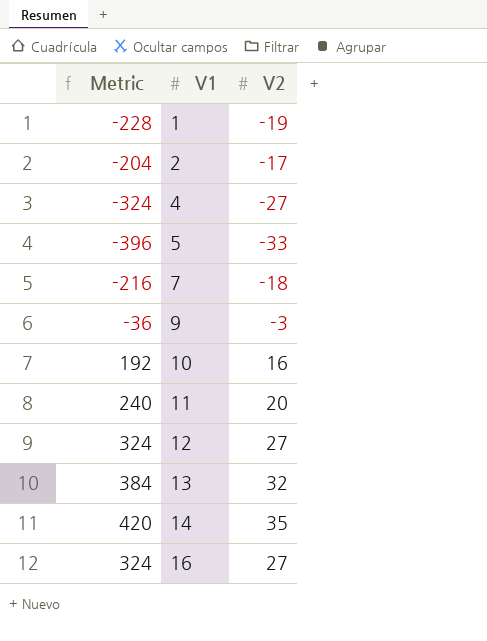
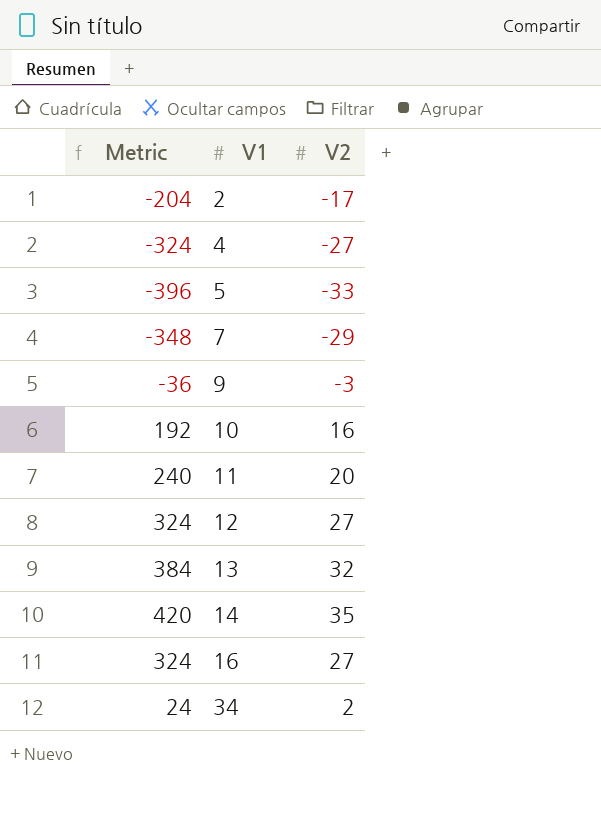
row 1: -228 | -19 -> none
7 | Metric: -216 -> -348
7 | V2: -18 -> -29
row 34: none -> 24 | 2

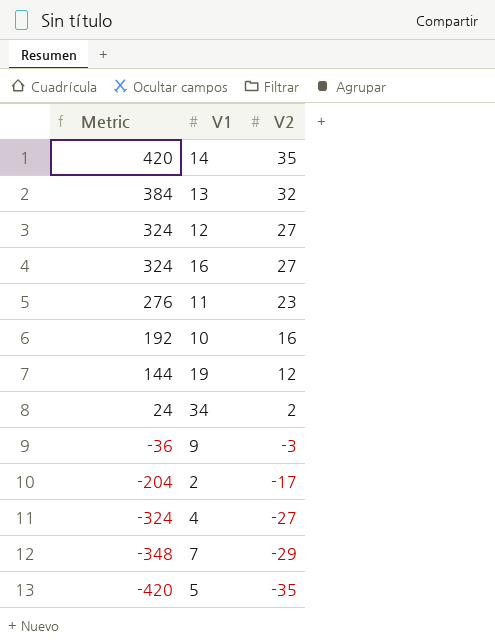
row order: V1 ascending -> Metric descending
11 | Metric: 240 -> 276
11 | V2: 20 -> 23
row 19: none -> 144 | 12
5 | Metric: -396 -> -420
5 | V2: -33 -> -35

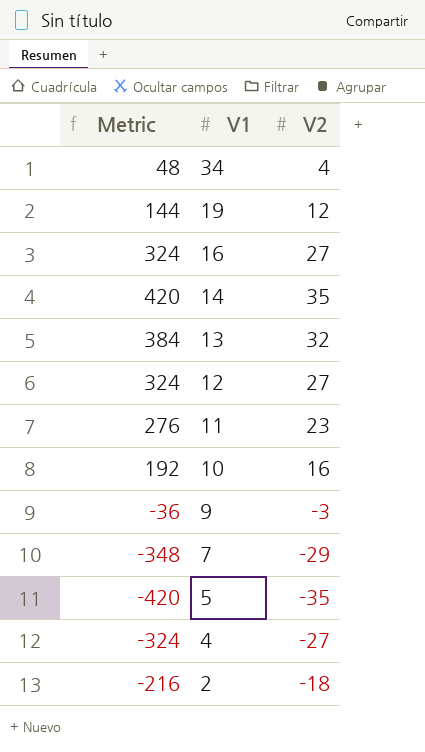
row order: Metric descending -> V1 descending
34 | Metric: 24 -> 48
34 | V2: 2 -> 4
2 | Metric: -204 -> -216
2 | V2: -17 -> -18

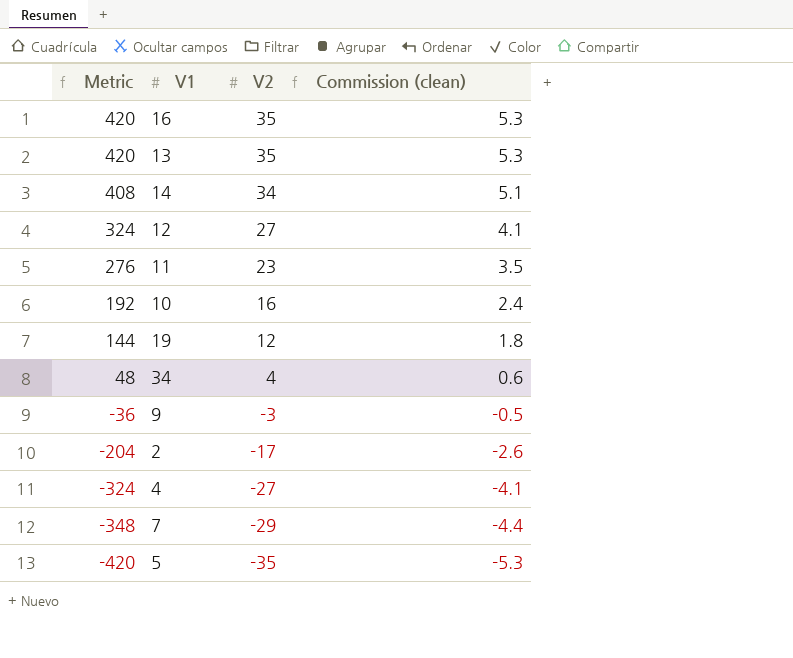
row order: V1 descending -> Metric descending
column Commission (clean) | formula: none -> [V2] * 0.15
16 | Metric: 324 -> 420
16 | V2: 27 -> 35
13 | Metric: 384 -> 420
13 | V2: 32 -> 35
14 | Metric: 420 -> 408
14 | V2: 35 -> 34
2 | Metric: -216 -> -204
2 | V2: -18 -> -17

